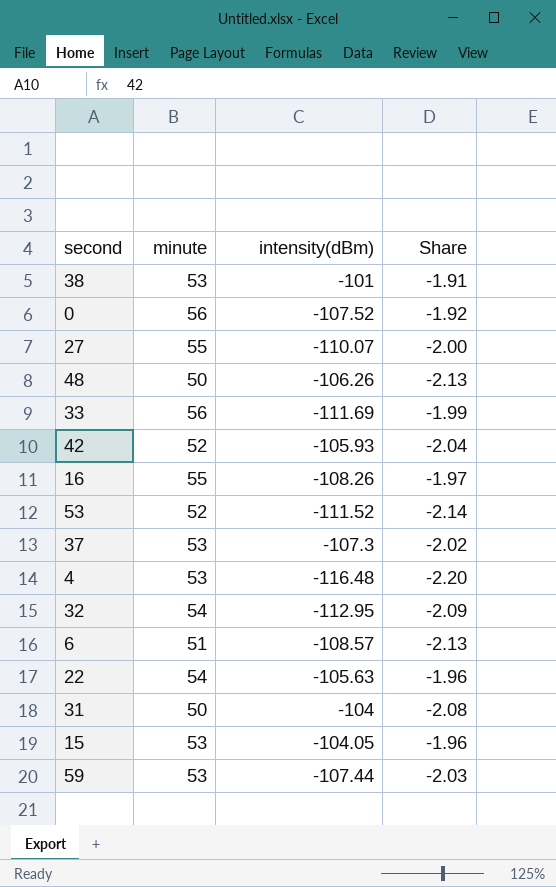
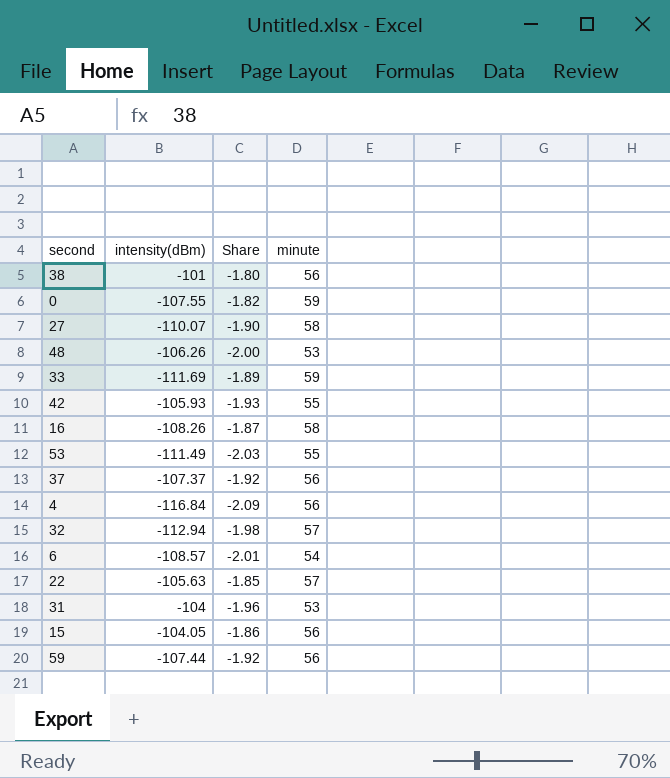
column minute | position: 2 -> 4
38 | Share: -1.91 -> -1.80
38 | minute: 53 -> 56
0 | intensity(dBm): -107.52 -> -107.55
0 | Share: -1.92 -> -1.82
0 | minute: 56 -> 59
27 | Share: -2.00 -> -1.90
27 | minute: 55 -> 58
48 | Share: -2.13 -> -2.00
48 | minute: 50 -> 53
33 | Share: -1.99 -> -1.89
33 | minute: 56 -> 59
42 | Share: -2.04 -> -1.93
42 | minute: 52 -> 55
16 | Share: -1.97 -> -1.87
16 | minute: 55 -> 58
53 | intensity(dBm): -111.52 -> -111.49
53 | Share: -2.14 -> -2.03
53 | minute: 52 -> 55
37 | intensity(dBm): -107.3 -> -107.37
37 | Share: -2.02 -> -1.92
37 | minute: 53 -> 56
4 | intensity(dBm): -116.48 -> -116.84
4 | Share: -2.20 -> -2.09
4 | minute: 53 -> 56
32 | intensity(dBm): -112.95 -> -112.94
32 | Share: -2.09 -> -1.98
32 | minute: 54 -> 57
6 | Share: -2.13 -> -2.01
6 | minute: 51 -> 54
22 | Share: -1.96 -> -1.85
22 | minute: 54 -> 57
31 | Share: -2.08 -> -1.96
31 | minute: 50 -> 53
15 | Share: -1.96 -> -1.86
15 | minute: 53 -> 56
59 | Share: -2.03 -> -1.92
59 | minute: 53 -> 56

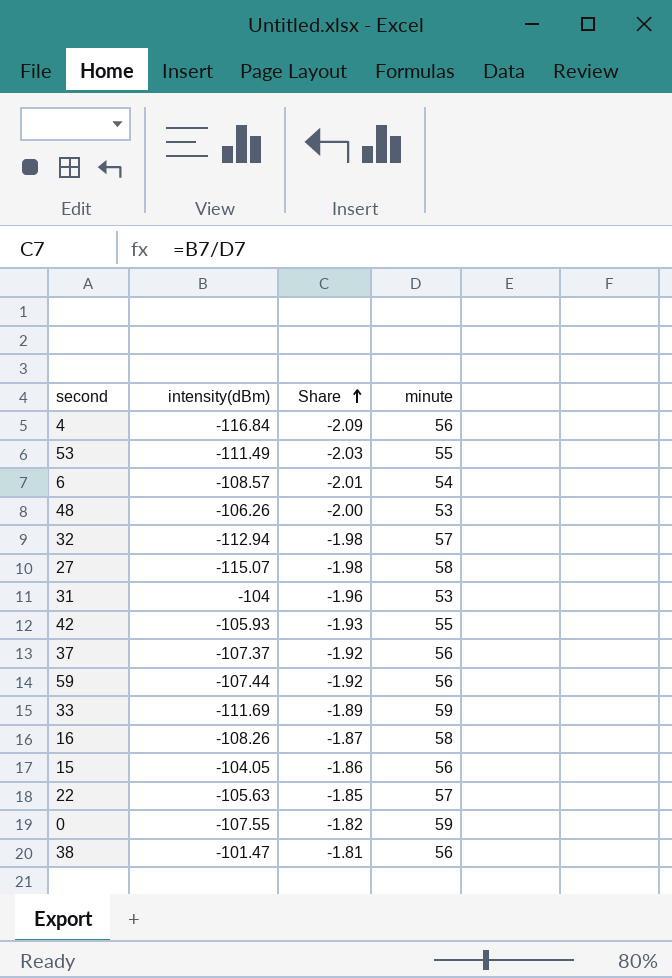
row order: none -> Share ascending
27 | intensity(dBm): -110.07 -> -115.07
27 | Share: -1.90 -> -1.98
38 | intensity(dBm): -101 -> -101.47
38 | Share: -1.80 -> -1.81

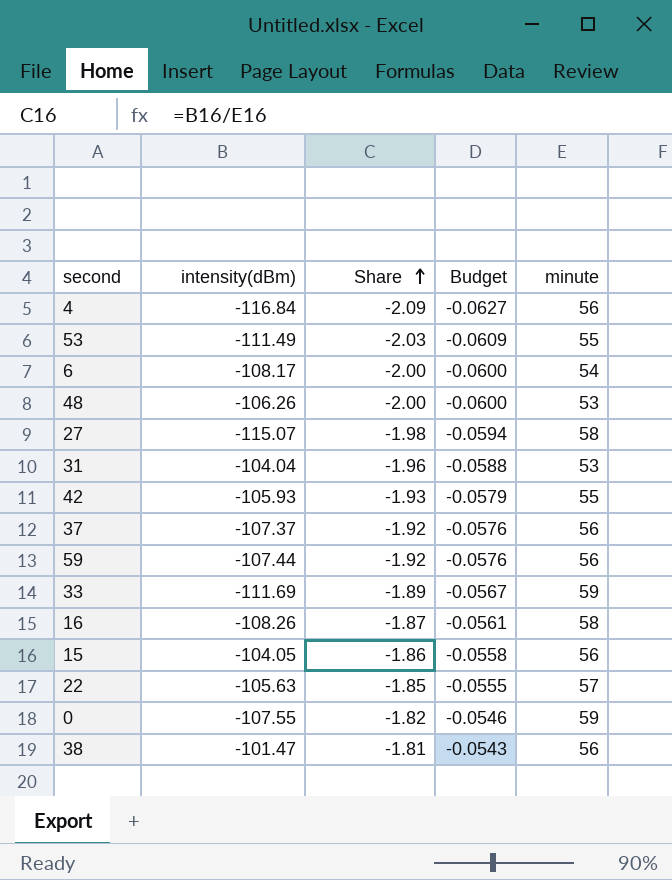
column Budget | formula: none -> [Share] * 0.03
row 32: -112.94 | -1.98 | 57 -> none
6 | intensity(dBm): -108.57 -> -108.17
6 | Share: -2.01 -> -2.00
31 | intensity(dBm): -104 -> -104.04

